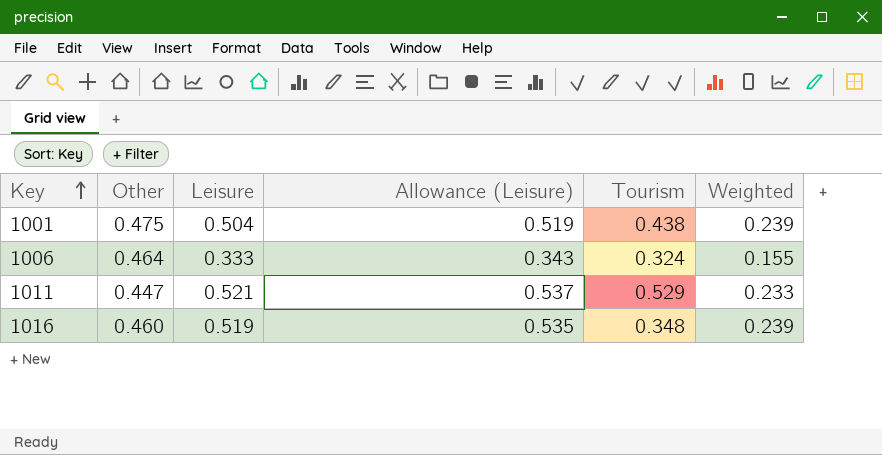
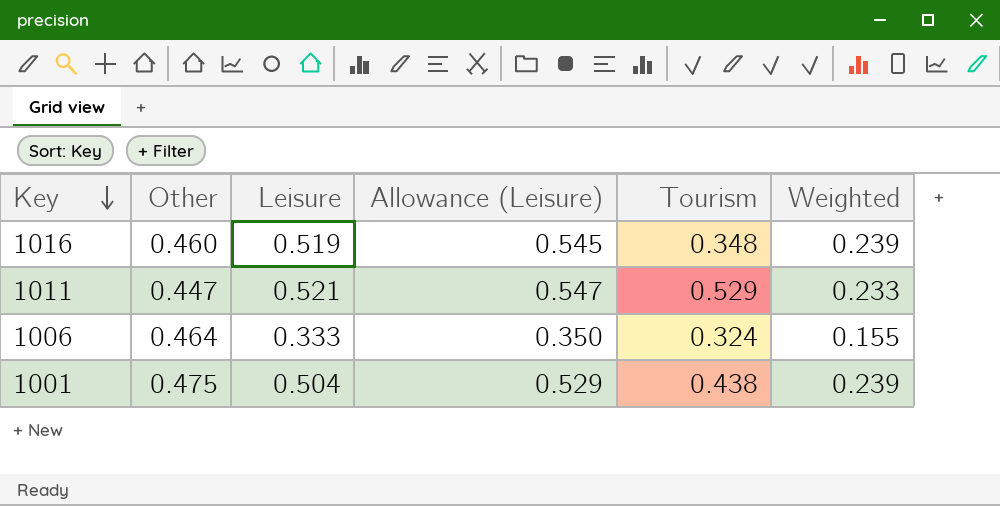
row order: Key ascending -> Key descending
column Allowance (Leisure) | formula: [Leisure] * 1.03 -> [Leisure] * 1.05

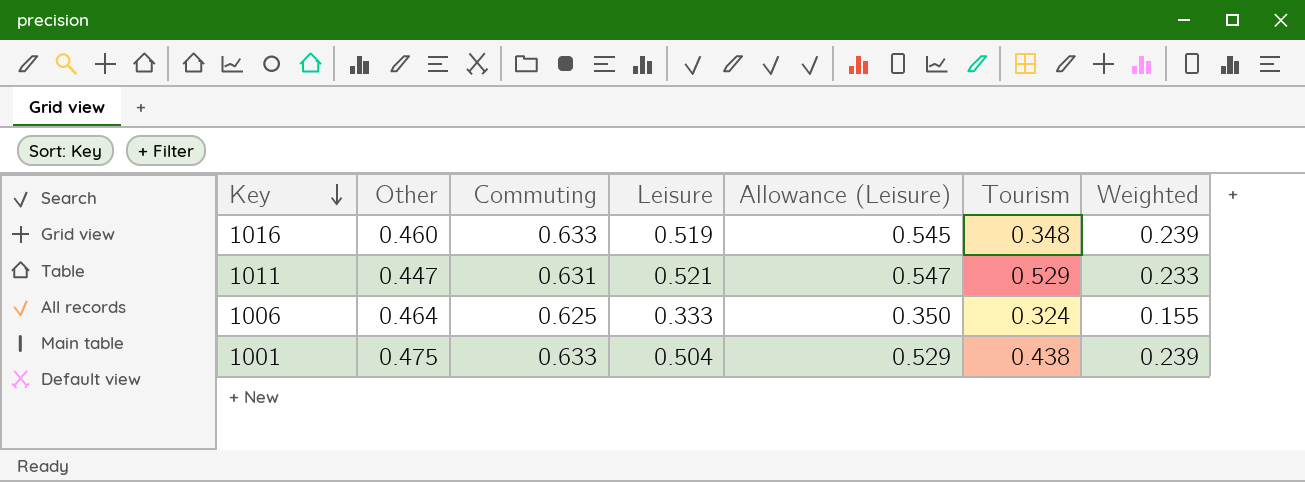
column Commuting | position: none -> 3

